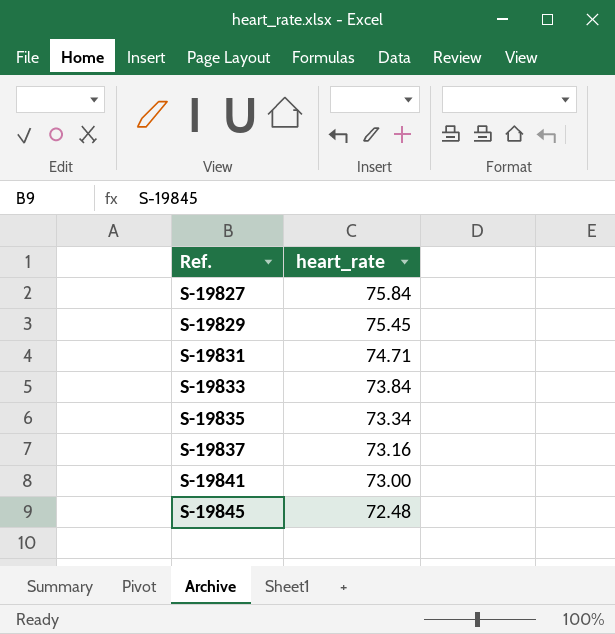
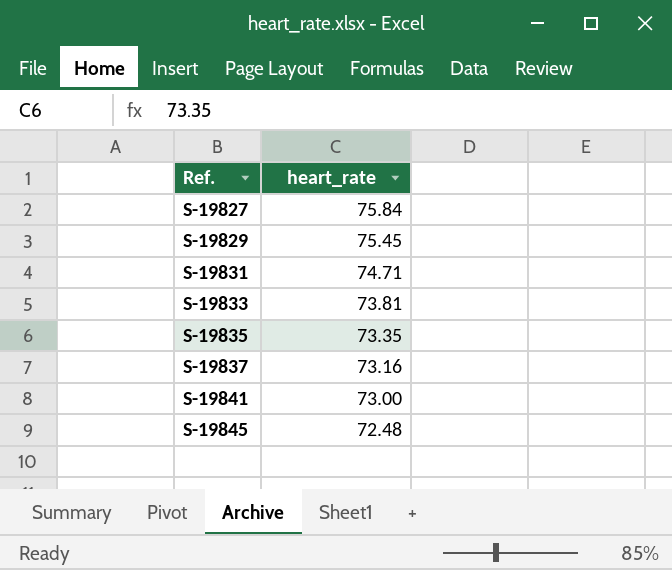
S-19833 | heart_rate: 73.84 -> 73.81
S-19835 | heart_rate: 73.34 -> 73.35

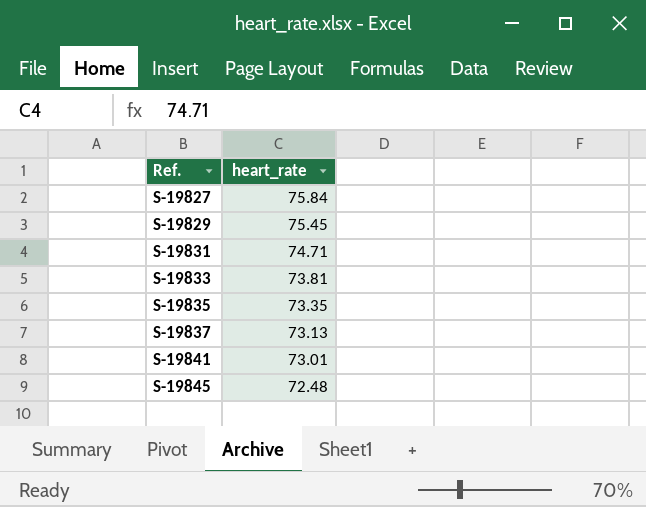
S-19837 | heart_rate: 73.16 -> 73.13
S-19841 | heart_rate: 73.00 -> 73.01

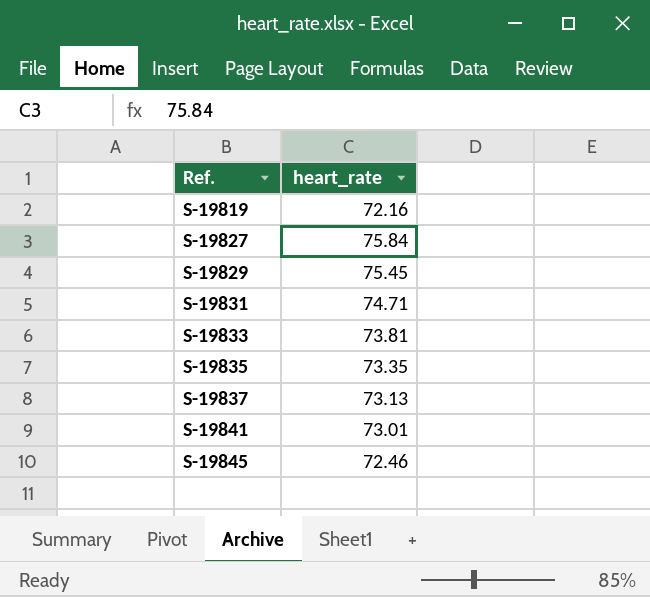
row S-19819: none -> 72.16
S-19845 | heart_rate: 72.48 -> 72.46

